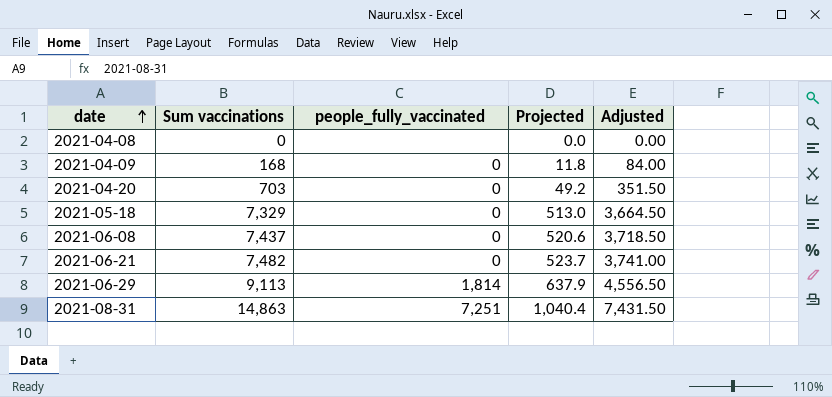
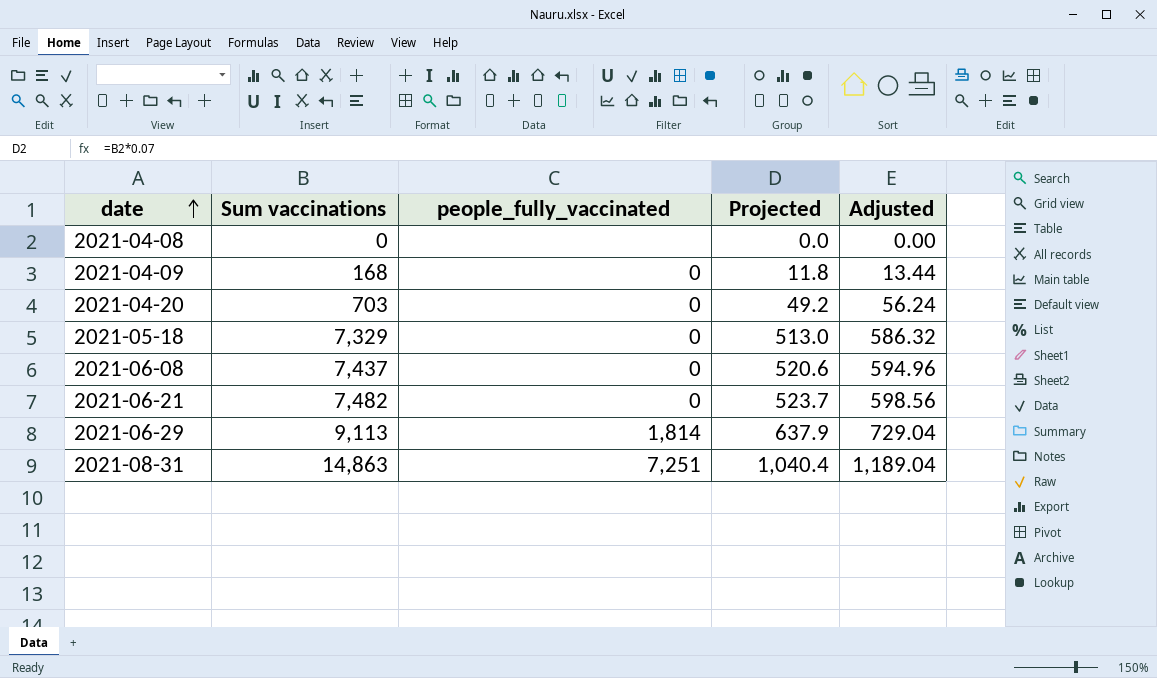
column Adjusted | formula: [Sum vaccinations] * 0.5 -> [Sum vaccinations] * 0.08

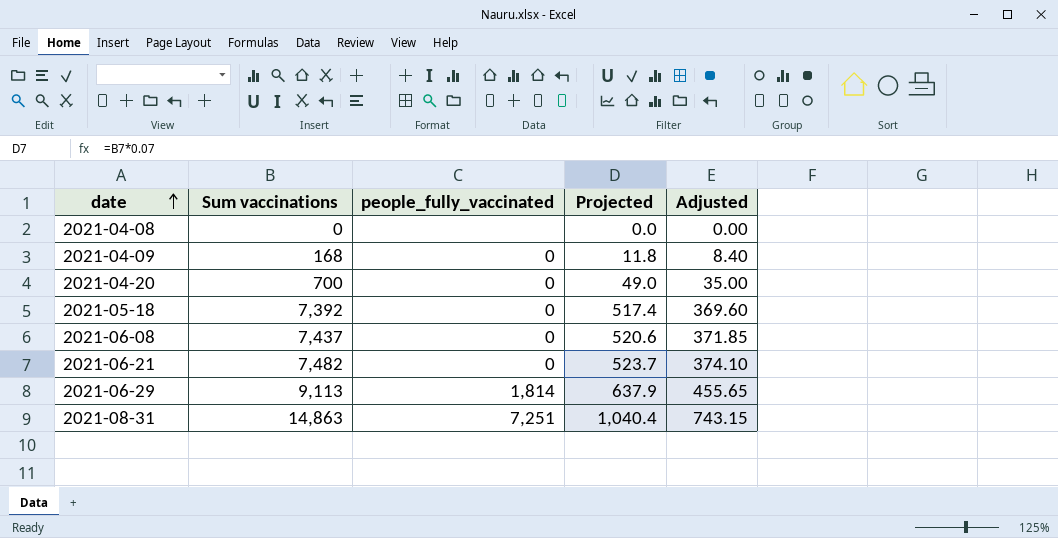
column Adjusted | formula: [Sum vaccinations] * 0.08 -> [Sum vaccinations] * 0.05
2021-04-20 | Sum vaccinations: 703 -> 700
2021-04-20 | Projected: 49.2 -> 49.0
2021-05-18 | Sum vaccinations: 7,329 -> 7,392
2021-05-18 | Projected: 513.0 -> 517.4

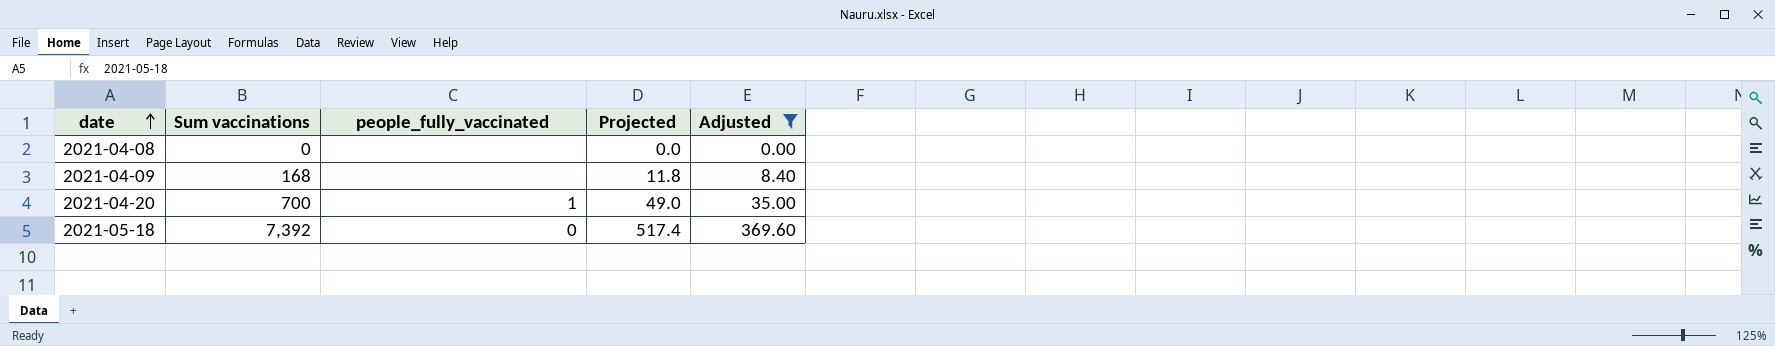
filter: none -> Adjusted <= 369.60
2021-04-09 | people_fully_vaccinated: 0 -> none
2021-04-20 | people_fully_vaccinated: 0 -> 1

